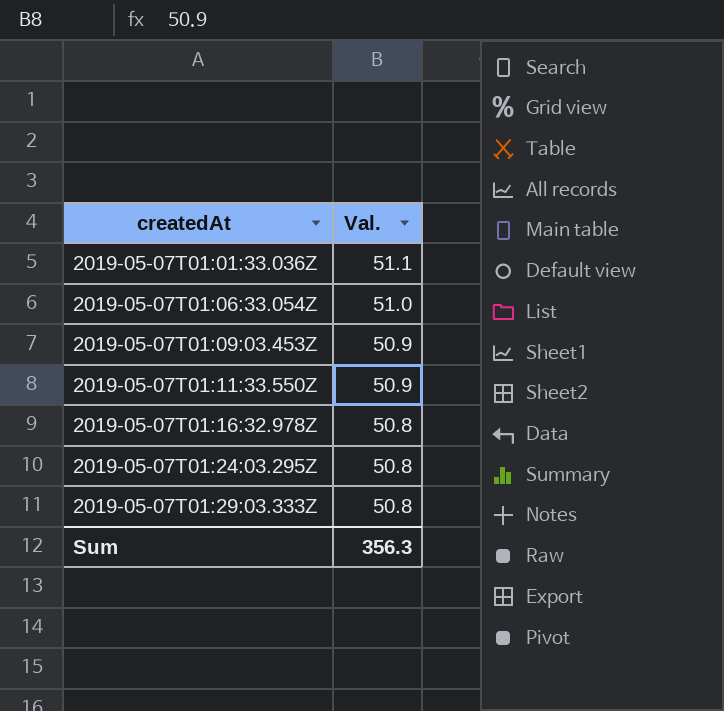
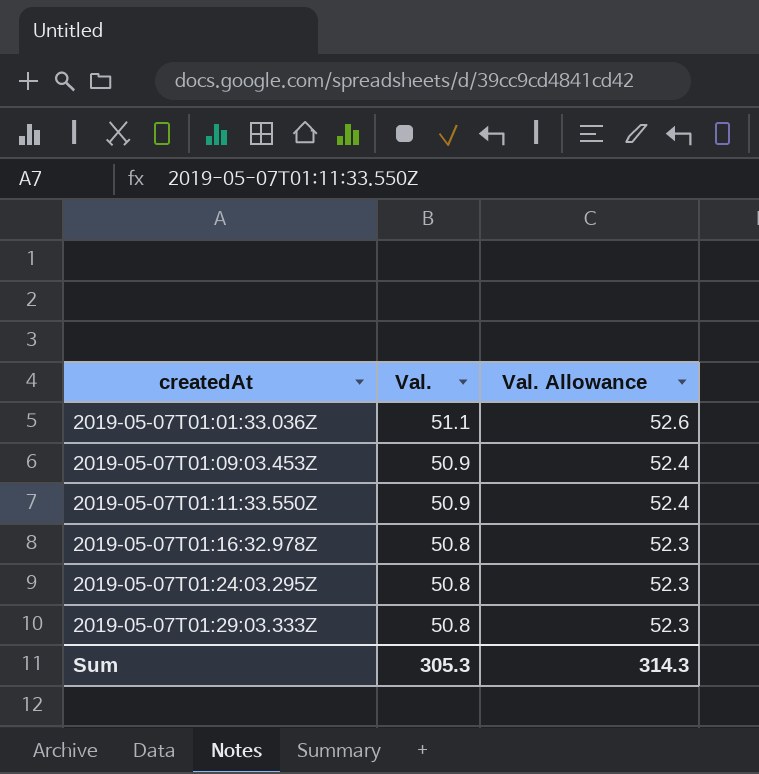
column Val. Allowance | formula: none -> [Val.] * 1.03
row 2019-05-07T01:06:33.054Z: 51.0 -> none
Sum | Val.: 356.3 -> 305.3

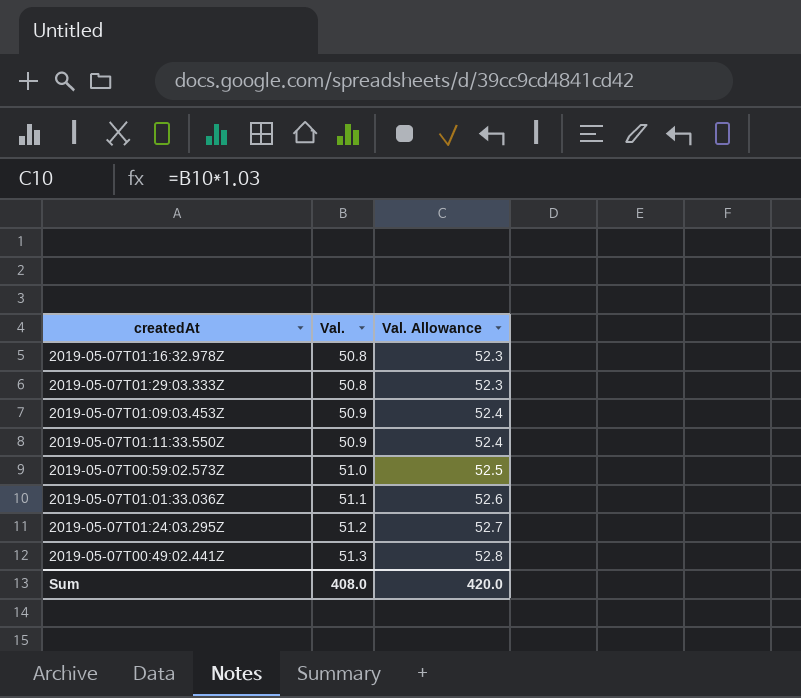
row order: createdAt ascending -> Val. ascending
row 2019-05-07T00:59:02.573Z: none -> 51.0 | 52.5
2019-05-07T01:24:03.295Z | Val.: 50.8 -> 51.2
2019-05-07T01:24:03.295Z | Val. Allowance: 52.3 -> 52.7
row 2019-05-07T00:49:02.441Z: none -> 51.3 | 52.8
Sum | Val.: 305.3 -> 408.0
Sum | Val. Allowance: 314.3 -> 420.0

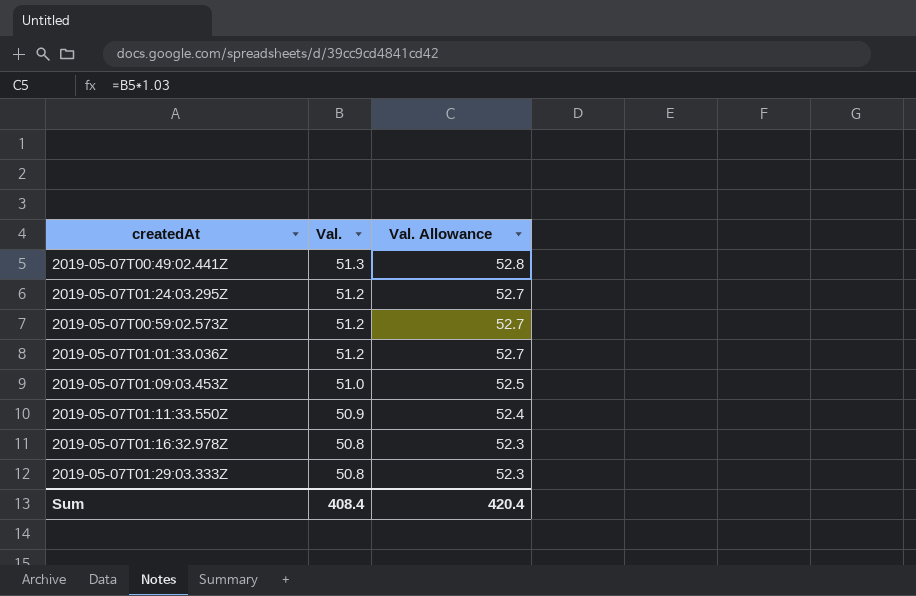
row order: Val. ascending -> Val. descending
2019-05-07T00:59:02.573Z | Val.: 51.0 -> 51.2
2019-05-07T00:59:02.573Z | Val. Allowance: 52.5 -> 52.7
2019-05-07T01:01:33.036Z | Val.: 51.1 -> 51.2
2019-05-07T01:01:33.036Z | Val. Allowance: 52.6 -> 52.7
2019-05-07T01:09:03.453Z | Val.: 50.9 -> 51.0
2019-05-07T01:09:03.453Z | Val. Allowance: 52.4 -> 52.5
Sum | Val.: 408.0 -> 408.4
Sum | Val. Allowance: 420.0 -> 420.4

